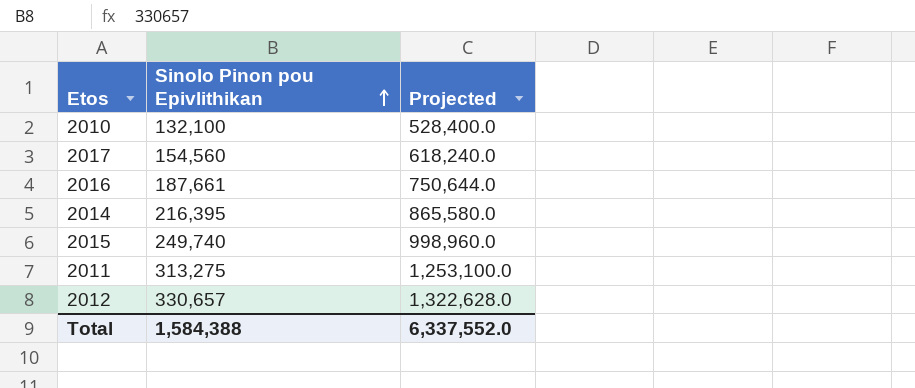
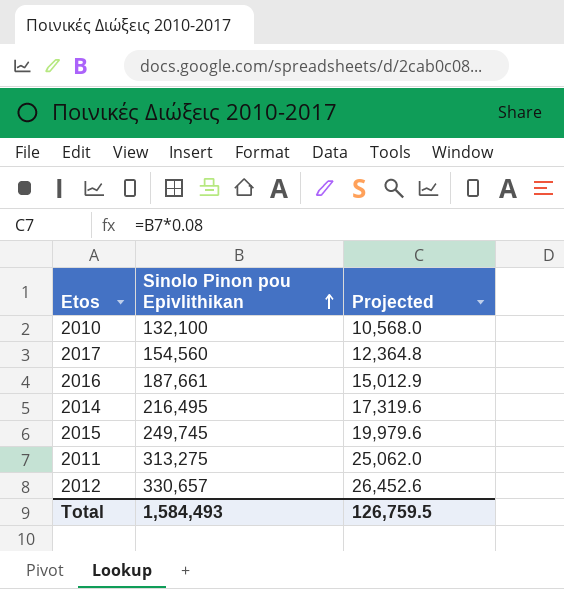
column Projected | formula: [Sinolo Pinon pou Epivlithikan] * 4 -> [Sinolo Pinon pou Epivlithikan] * 0.08
2014 | Sinolo Pinon pou Epivlithikan: 216,395 -> 216,495
2015 | Sinolo Pinon pou Epivlithikan: 249,740 -> 249,745
Total | Sinolo Pinon pou Epivlithikan: 1,584,388 -> 1,584,493
Total | Projected: 6,337,552.0 -> 126,759.5

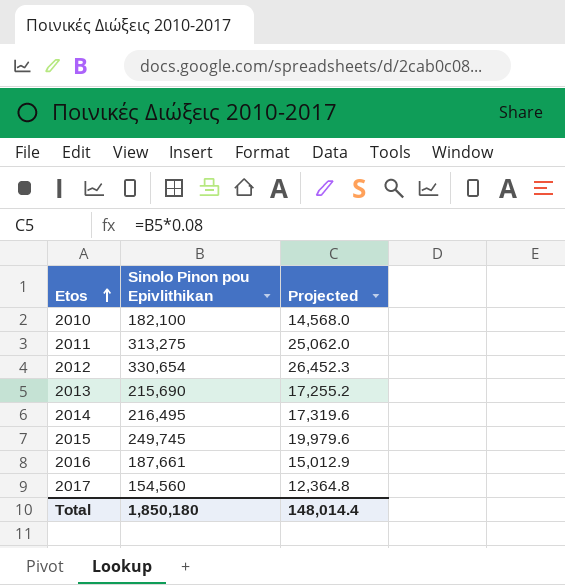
row order: Sinolo Pinon pou Epivlithikan ascending -> Etos ascending
2010 | Sinolo Pinon pou Epivlithikan: 132,100 -> 182,100
2010 | Projected: 10,568.0 -> 14,568.0
2012 | Sinolo Pinon pou Epivlithikan: 330,657 -> 330,654
2012 | Projected: 26,452.6 -> 26,452.3
row 2013: none -> 215,690 | 17,255.2
Total | Sinolo Pinon pou Epivlithikan: 1,584,493 -> 1,850,180
Total | Projected: 126,759.5 -> 148,014.4

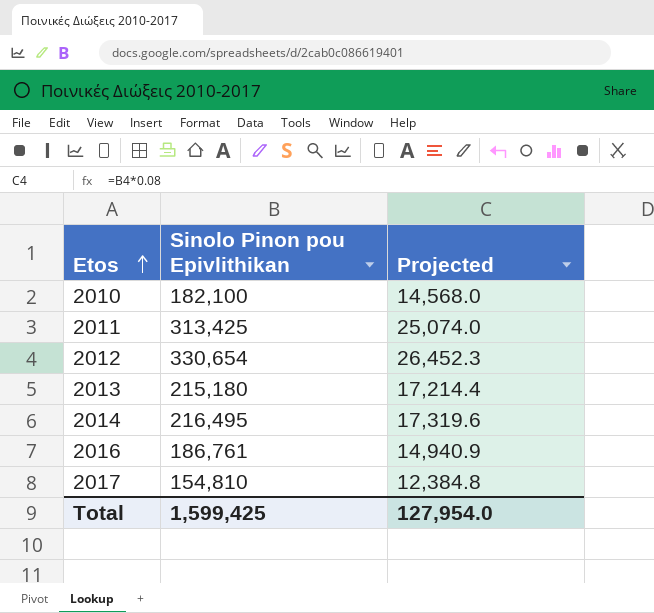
row 2015: 249,745 | 19,979.6 -> none
2011 | Sinolo Pinon pou Epivlithikan: 313,275 -> 313,425
2011 | Projected: 25,062.0 -> 25,074.0
2013 | Sinolo Pinon pou Epivlithikan: 215,690 -> 215,180
2013 | Projected: 17,255.2 -> 17,214.4
2016 | Sinolo Pinon pou Epivlithikan: 187,661 -> 186,761
2016 | Projected: 15,012.9 -> 14,940.9
2017 | Sinolo Pinon pou Epivlithikan: 154,560 -> 154,810
2017 | Projected: 12,364.8 -> 12,384.8
Total | Sinolo Pinon pou Epivlithikan: 1,850,180 -> 1,599,425
Total | Projected: 148,014.4 -> 127,954.0

